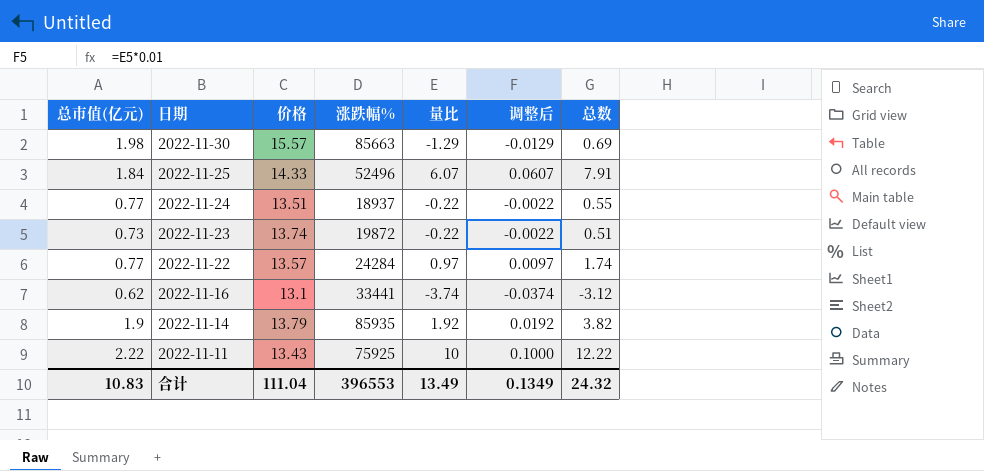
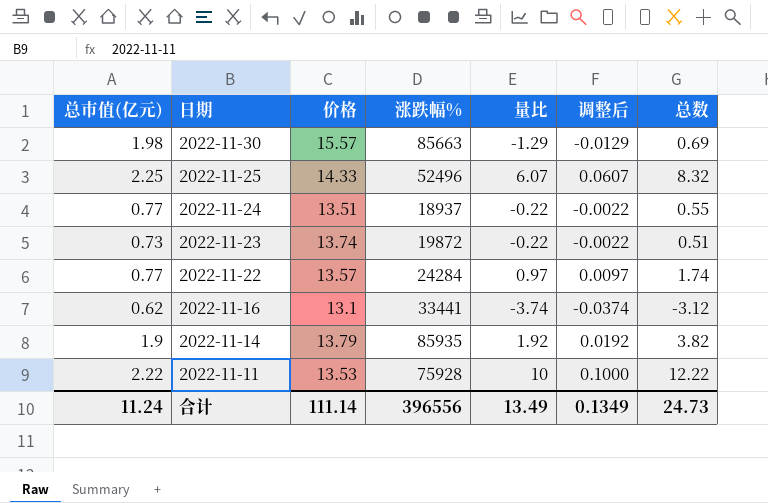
2022-11-25 | 总市值(亿元): 1.84 -> 2.25
2022-11-25 | 总数: 7.91 -> 8.32
2022-11-11 | 价格: 13.43 -> 13.53
2022-11-11 | 涨跌幅%: 75925 -> 75928
合计 | 总市值(亿元): 10.83 -> 11.24
合计 | 价格: 111.04 -> 111.14
合计 | 涨跌幅%: 396553 -> 396556
合计 | 总数: 24.32 -> 24.73

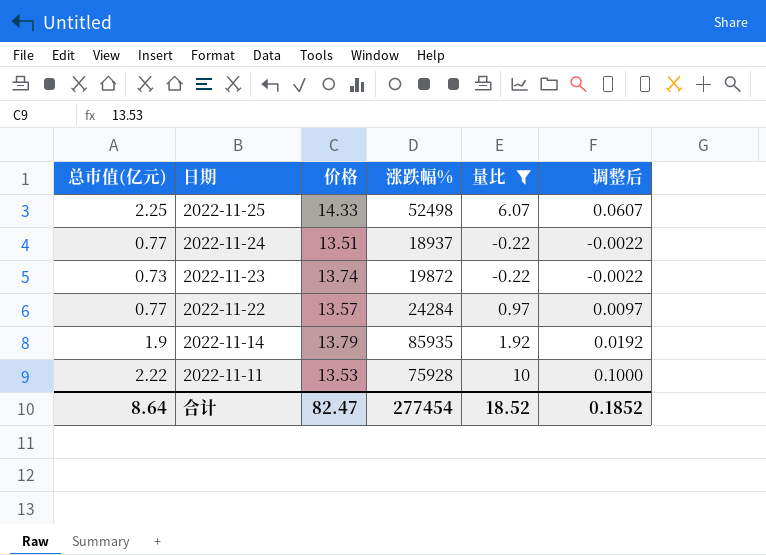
filter: none -> 量比 >= -0.22
column 总数 | formula: [总市值(亿元)] + [量比] -> none
2022-11-25 | 涨跌幅%: 52496 -> 52498
合计 | 总市值(亿元): 11.24 -> 8.64
合计 | 价格: 111.14 -> 82.47
合计 | 涨跌幅%: 396556 -> 277454
合计 | 量比: 13.49 -> 18.52
合计 | 调整后: 0.1349 -> 0.1852

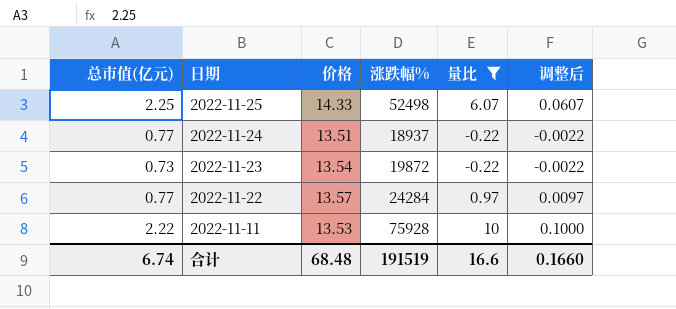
row 2022-11-14: 1.9 | 13.79 | 85935 | 1.92 | 0.0192 -> none
2022-11-23 | 价格: 13.74 -> 13.54
合计 | 总市值(亿元): 8.64 -> 6.74
合计 | 价格: 82.47 -> 68.48
合计 | 涨跌幅%: 277454 -> 191519
合计 | 量比: 18.52 -> 16.6
合计 | 调整后: 0.1852 -> 0.1660

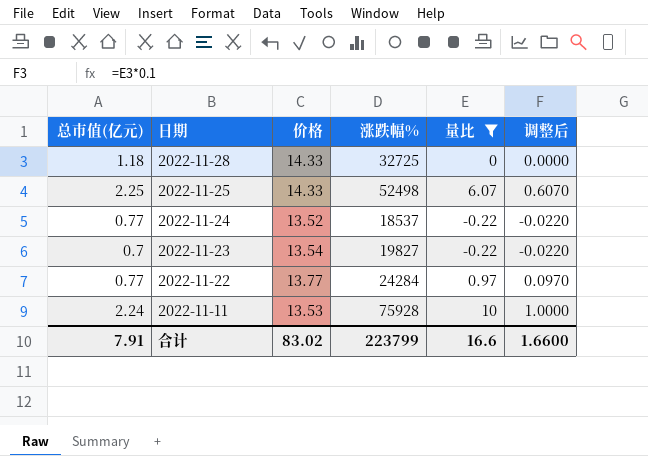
column 调整后 | formula: [量比] * 0.01 -> [量比] * 0.1
row 2022-11-28: none -> 1.18 | 14.33 | 32725 | 0 | 0.0000
2022-11-24 | 价格: 13.51 -> 13.52
2022-11-24 | 涨跌幅%: 18937 -> 18537
2022-11-23 | 总市值(亿元): 0.73 -> 0.7
2022-11-23 | 涨跌幅%: 19872 -> 19827
2022-11-22 | 价格: 13.57 -> 13.77
2022-11-11 | 总市值(亿元): 2.22 -> 2.24
合计 | 总市值(亿元): 6.74 -> 7.91
合计 | 价格: 68.48 -> 83.02
合计 | 涨跌幅%: 191519 -> 223799
合计 | 调整后: 0.1660 -> 1.6600

